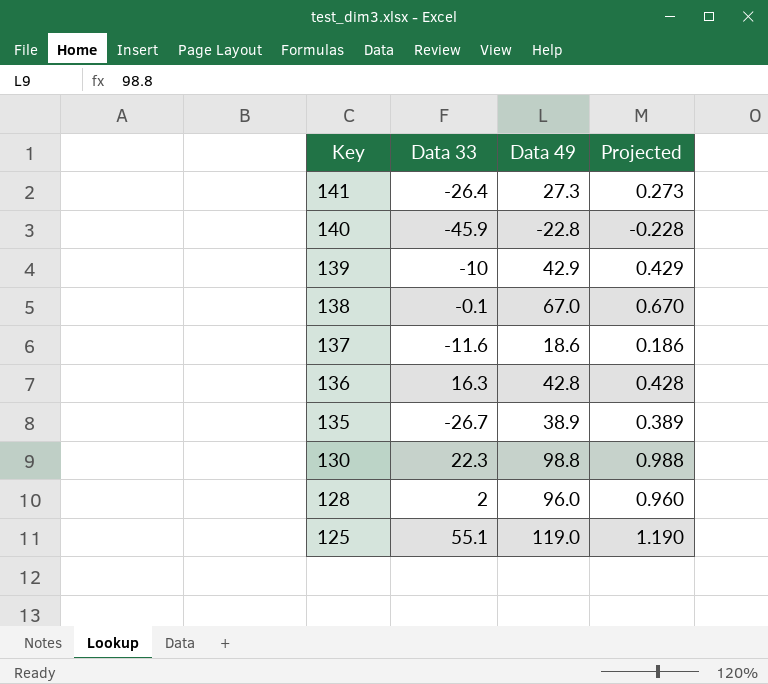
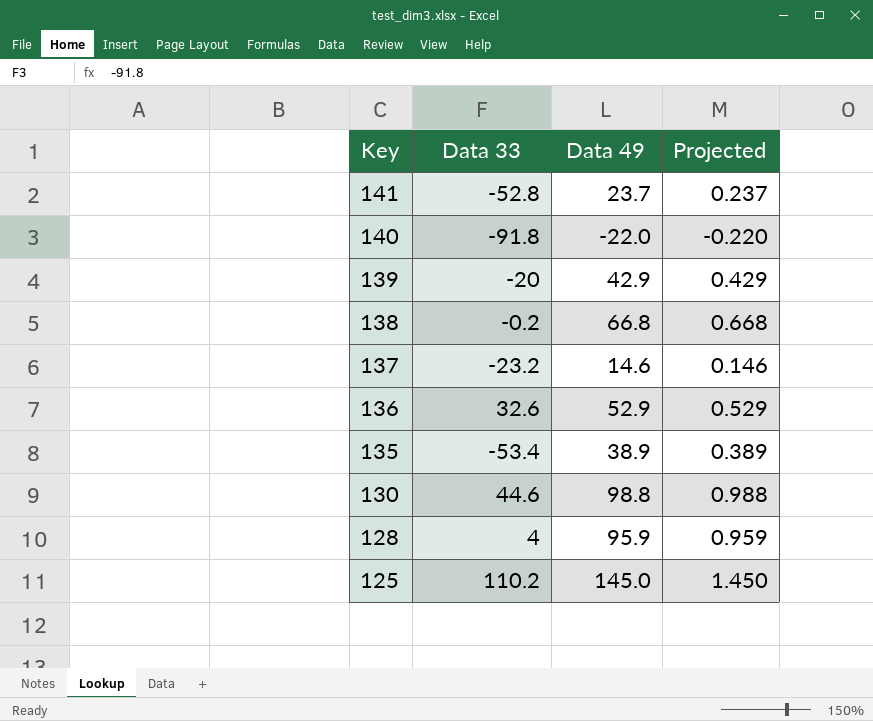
141 | Data 33: -26.4 -> -52.8
141 | Data 49: 27.3 -> 23.7
141 | Projected: 0.273 -> 0.237
140 | Data 33: -45.9 -> -91.8
140 | Data 49: -22.8 -> -22.0
140 | Projected: -0.228 -> -0.220
139 | Data 33: -10 -> -20
138 | Data 33: -0.1 -> -0.2
138 | Data 49: 67.0 -> 66.8
138 | Projected: 0.670 -> 0.668
137 | Data 33: -11.6 -> -23.2
137 | Data 49: 18.6 -> 14.6
137 | Projected: 0.186 -> 0.146
136 | Data 33: 16.3 -> 32.6
136 | Data 49: 42.8 -> 52.9
136 | Projected: 0.428 -> 0.529
135 | Data 33: -26.7 -> -53.4
130 | Data 33: 22.3 -> 44.6
128 | Data 33: 2 -> 4
128 | Data 49: 96.0 -> 95.9
128 | Projected: 0.960 -> 0.959
125 | Data 33: 55.1 -> 110.2
125 | Data 49: 119.0 -> 145.0
125 | Projected: 1.190 -> 1.450

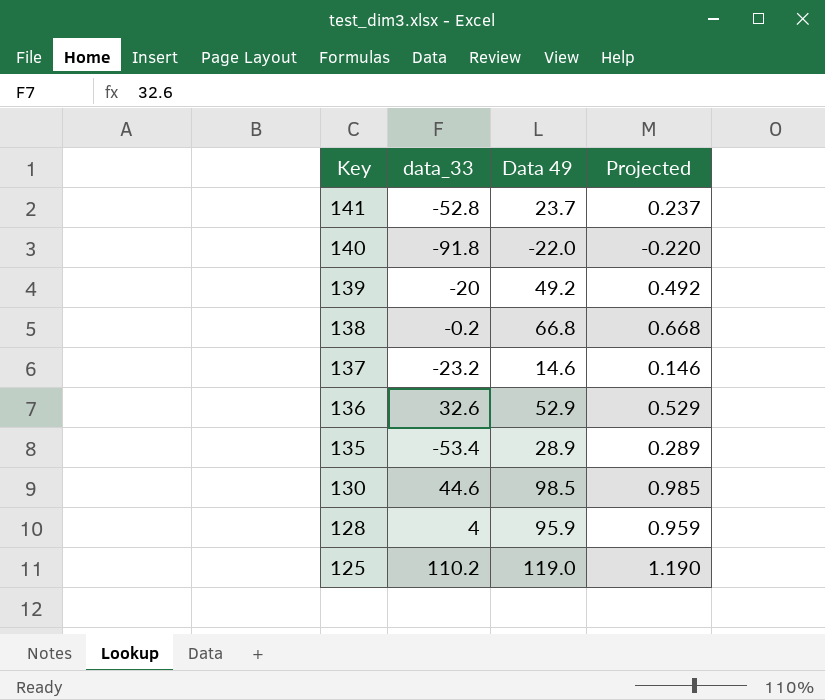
column name: Data 33 -> data_33
139 | Data 49: 42.9 -> 49.2
139 | Projected: 0.429 -> 0.492
135 | Data 49: 38.9 -> 28.9
135 | Projected: 0.389 -> 0.289
130 | Data 49: 98.8 -> 98.5
130 | Projected: 0.988 -> 0.985
125 | Data 49: 145.0 -> 119.0
125 | Projected: 1.450 -> 1.190

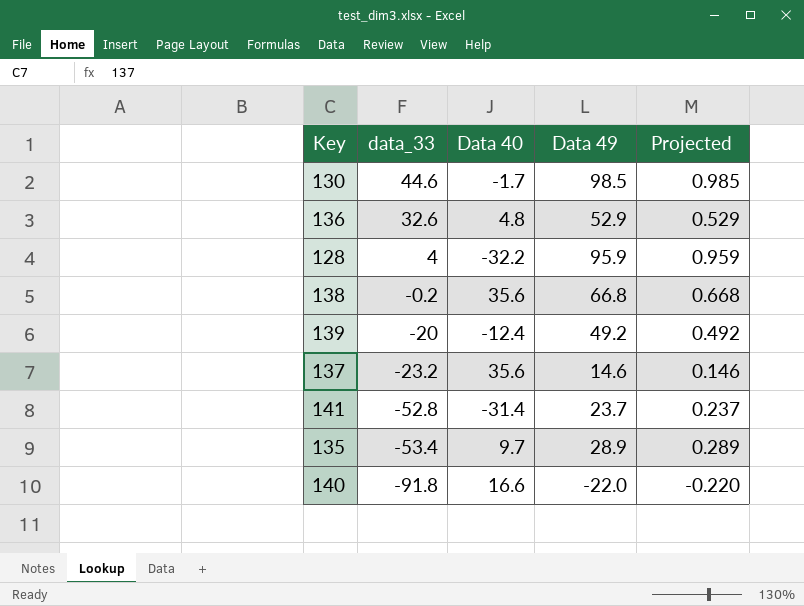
row order: Key descending -> data_33 descending
column Data 40 | position: none -> 3
row 125: 110.2 | 119.0 | 1.190 -> none

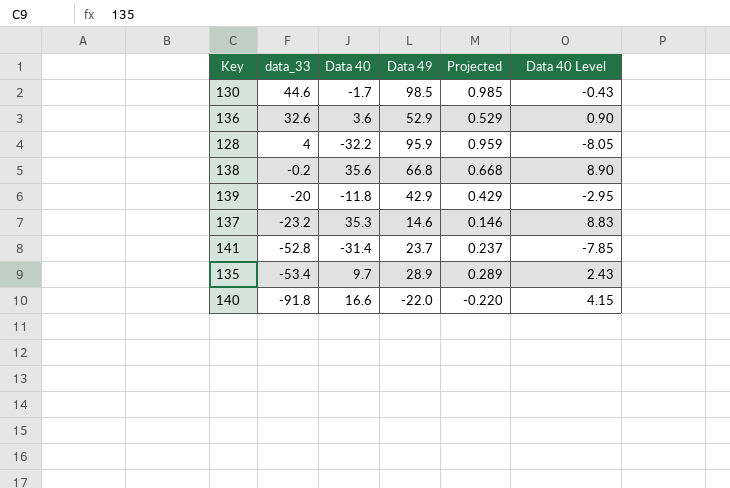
column Data 40 Level | formula: none -> [Data 40] * 0.25
136 | Data 40: 4.8 -> 3.6
139 | Data 40: -12.4 -> -11.8
139 | Data 49: 49.2 -> 42.9
139 | Projected: 0.492 -> 0.429
137 | Data 40: 35.6 -> 35.3

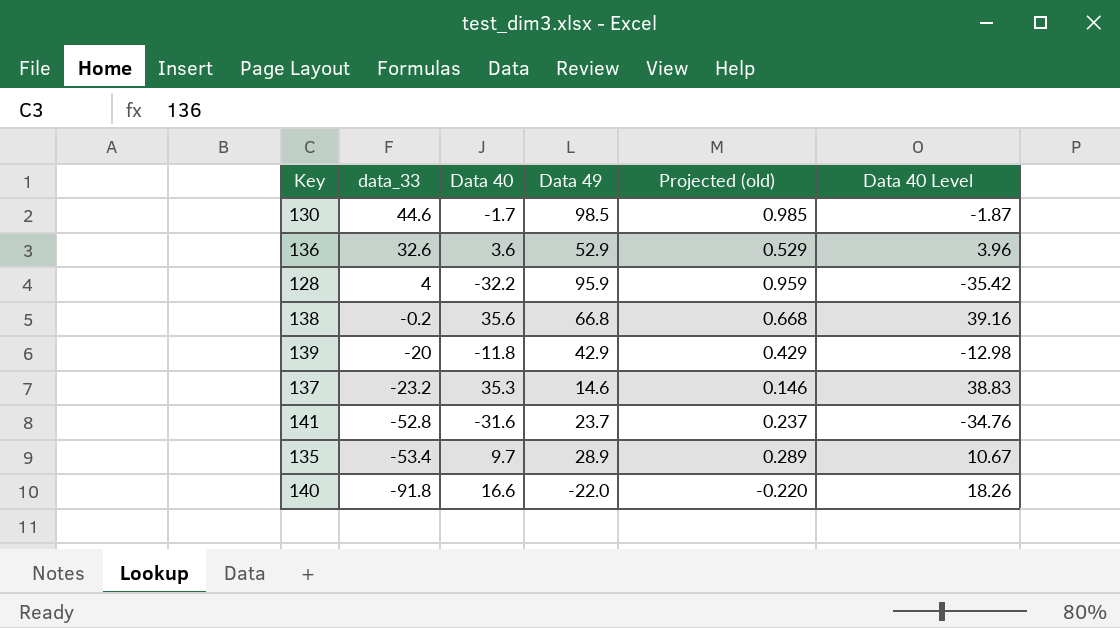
column name: Projected -> Projected (old)
column Data 40 Level | formula: [Data 40] * 0.25 -> [Data 40] * 1.1
141 | Data 40: -31.4 -> -31.6

